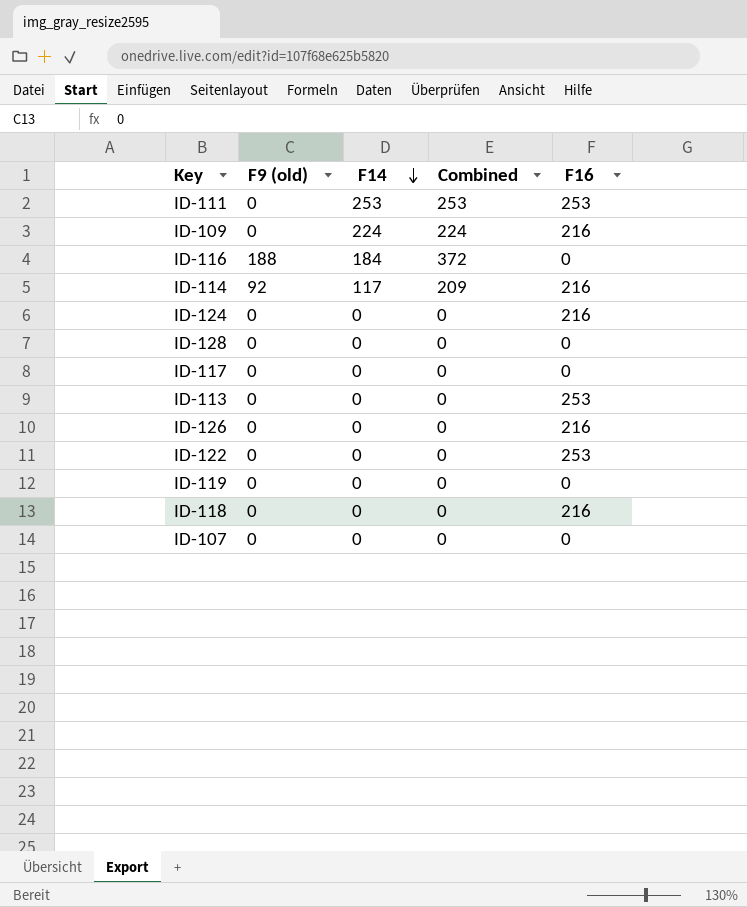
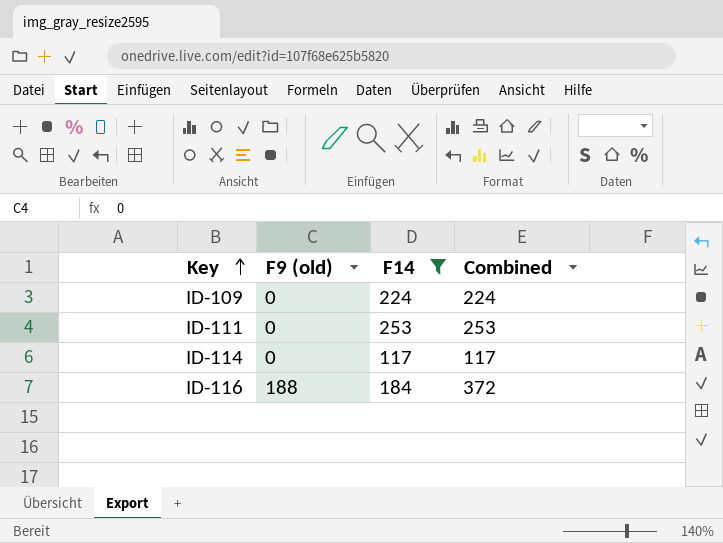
filter: none -> F14 != 0
row order: F14 descending -> Key ascending
column F16 | position: 5 -> none
ID-114 | F9 (old): 92 -> 0
ID-114 | Combined: 209 -> 117

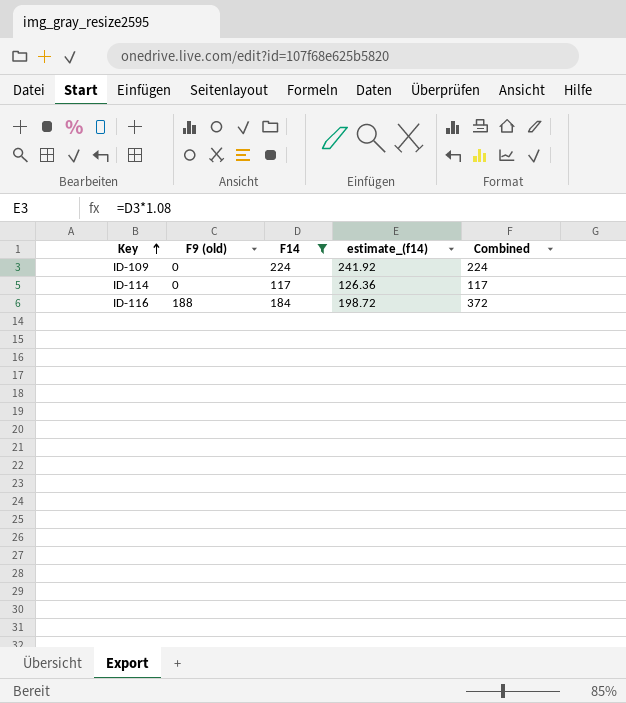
column estimate_(f14) | formula: none -> [F14] * 1.08
row ID-111: 0 | 253 | 253 -> none

